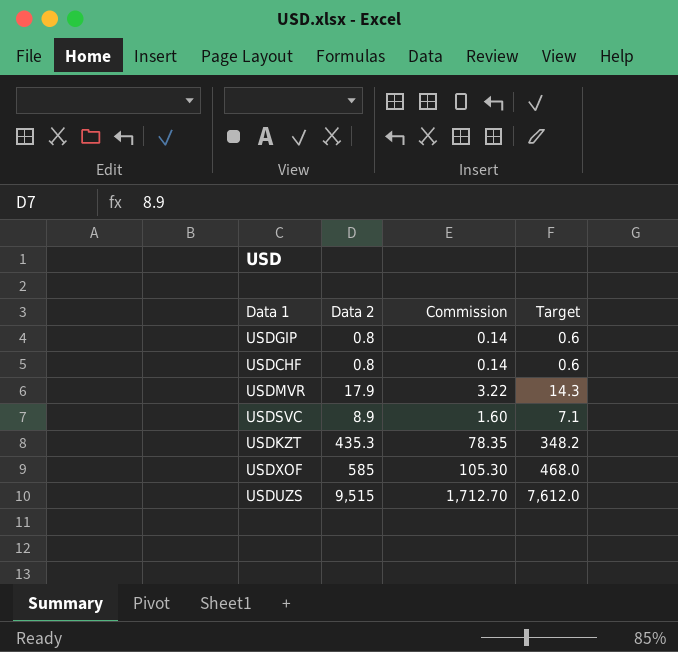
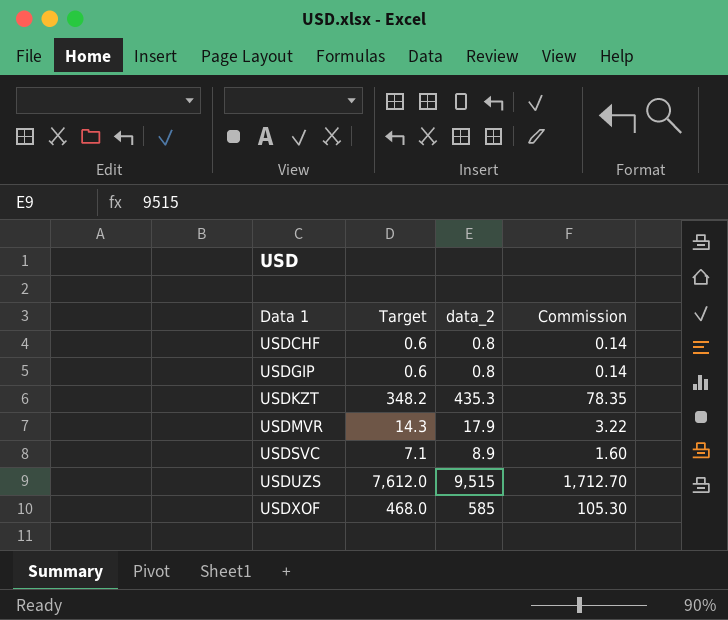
row order: none -> Data 1 ascending
column Target | position: 4 -> 2
column name: Data 2 -> data_2

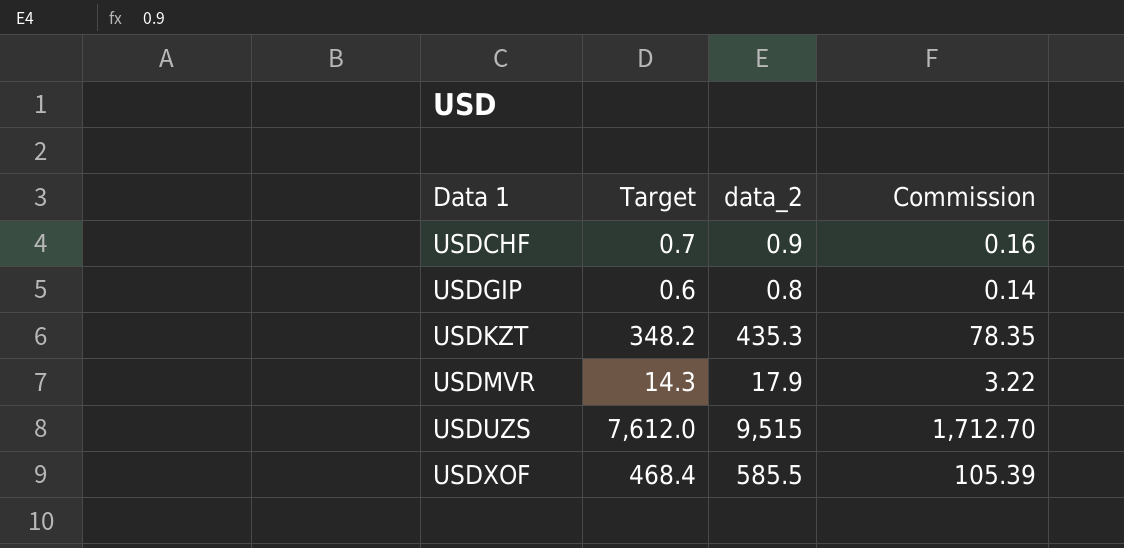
row USDSVC: 7.1 | 8.9 | 1.60 -> none
USDCHF | Target: 0.6 -> 0.7
USDCHF | data_2: 0.8 -> 0.9
USDCHF | Commission: 0.14 -> 0.16
USDXOF | Target: 468.0 -> 468.4
USDXOF | data_2: 585 -> 585.5
USDXOF | Commission: 105.30 -> 105.39

